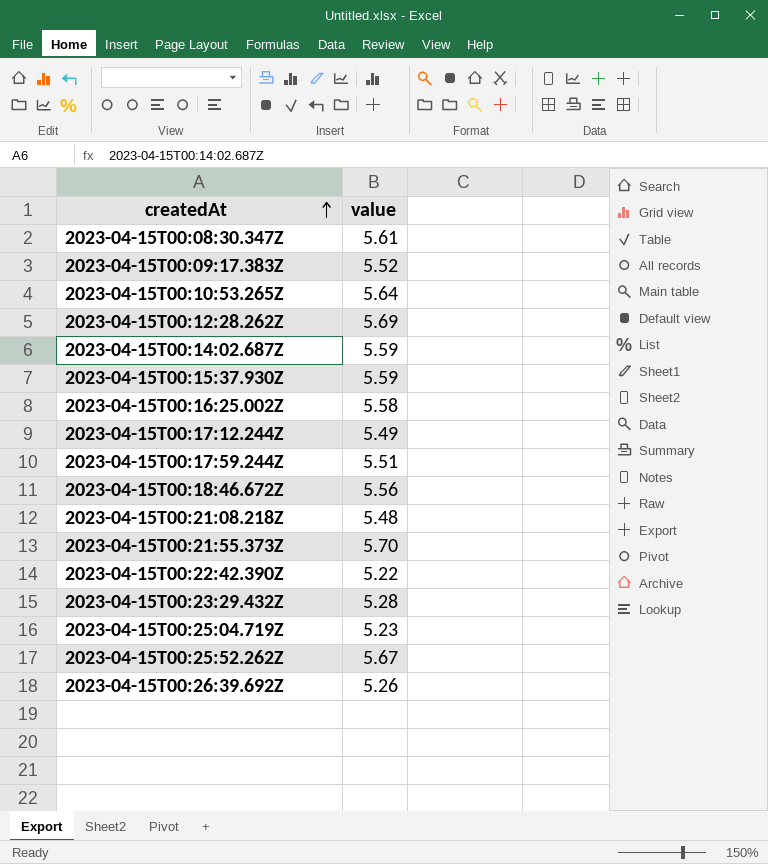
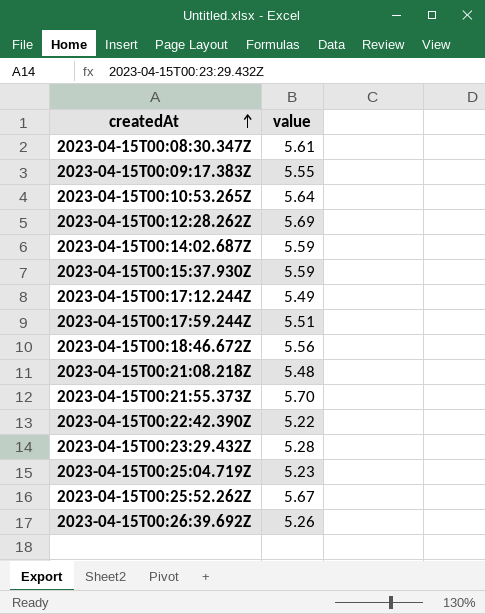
row 2023-04-15T00:16:25.002Z: 5.58 -> none
2023-04-15T00:09:17.383Z | value: 5.52 -> 5.55

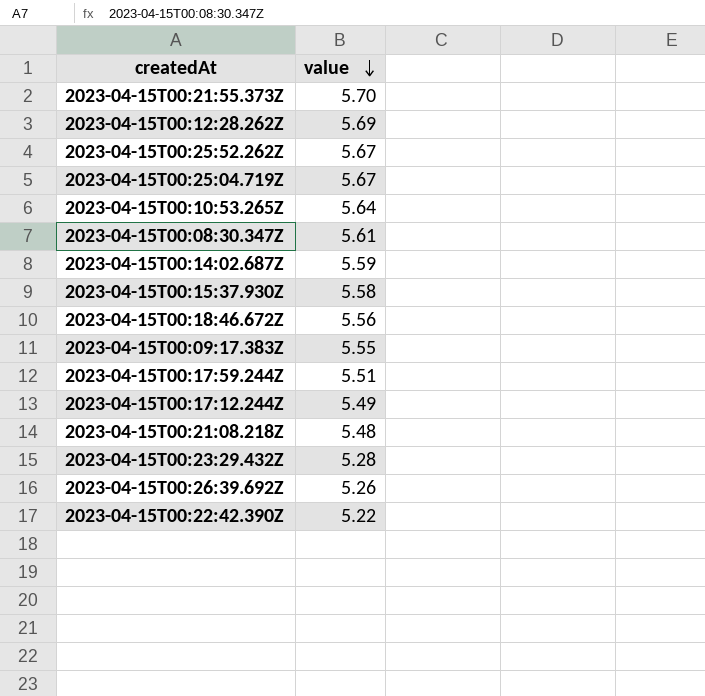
row order: createdAt ascending -> value descending
2023-04-15T00:25:04.719Z | value: 5.23 -> 5.67
2023-04-15T00:15:37.930Z | value: 5.59 -> 5.58

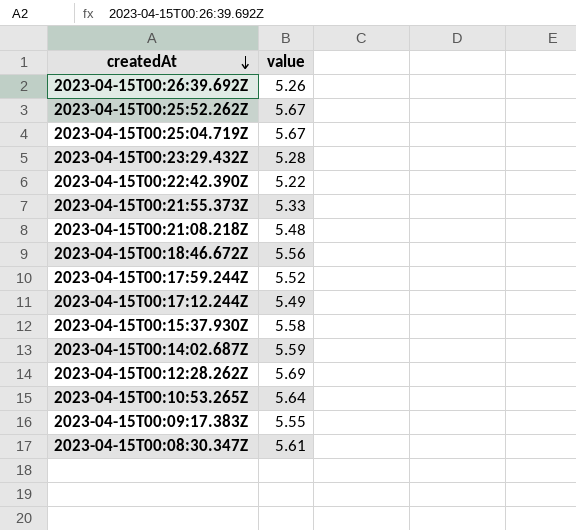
row order: value descending -> createdAt descending
2023-04-15T00:21:55.373Z | value: 5.70 -> 5.33
2023-04-15T00:17:59.244Z | value: 5.51 -> 5.52

